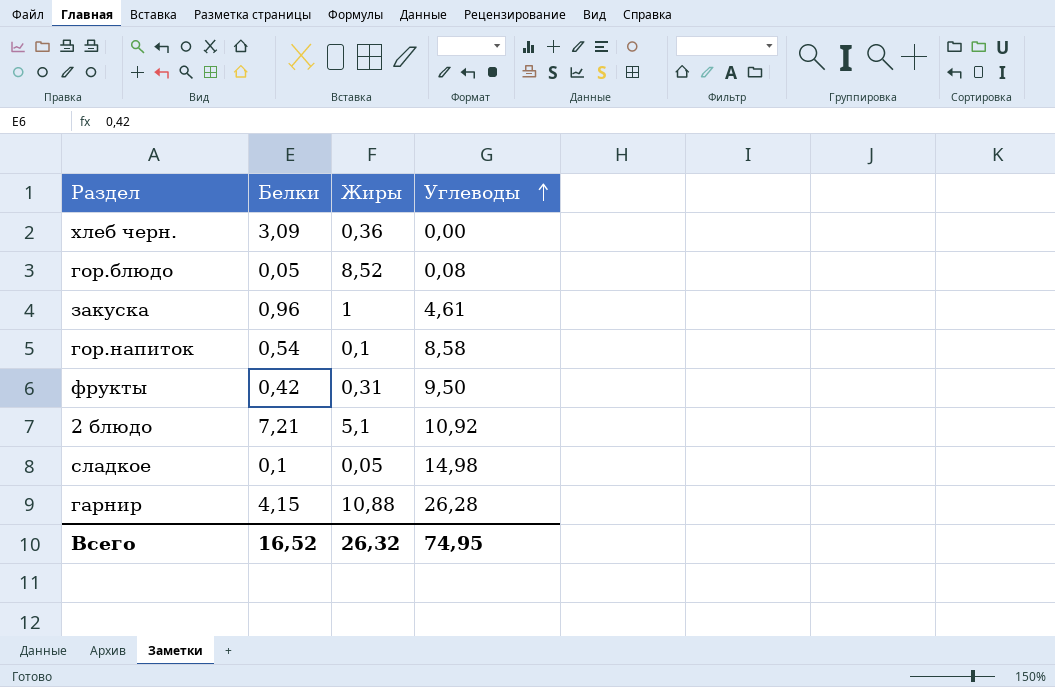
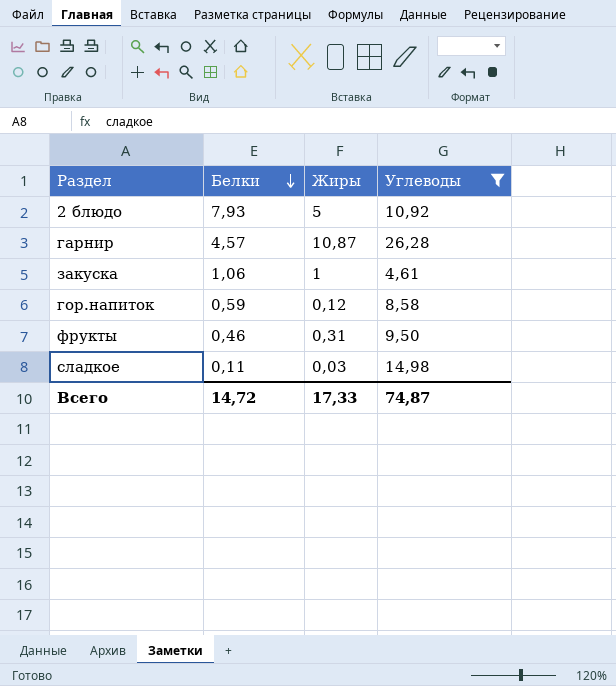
filter: none -> Углеводы >= 4,61
row order: Углеводы ascending -> Белки descending
2 блюдо | Белки: 7,21 -> 7,93
2 блюдо | Жиры: 5,1 -> 5
гарнир | Белки: 4,15 -> 4,57
гарнир | Жиры: 10,88 -> 10,87
закуска | Белки: 0,96 -> 1,06
гор.напиток | Белки: 0,54 -> 0,59
гор.напиток | Жиры: 0,1 -> 0,12
фрукты | Белки: 0,42 -> 0,46
сладкое | Белки: 0,1 -> 0,11
сладкое | Жиры: 0,05 -> 0,03
Всего | Белки: 16,52 -> 14,72
Всего | Жиры: 26,32 -> 17,33
Всего | Углеводы: 74,95 -> 74,87

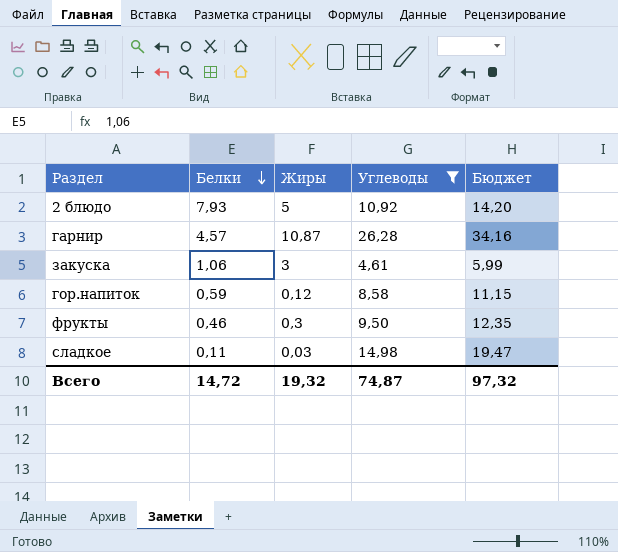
column Бюджет | formula: none -> [Углеводы] * 1,3
закуска | Жиры: 1 -> 3
фрукты | Жиры: 0,31 -> 0,3
Всего | Жиры: 17,33 -> 19,32

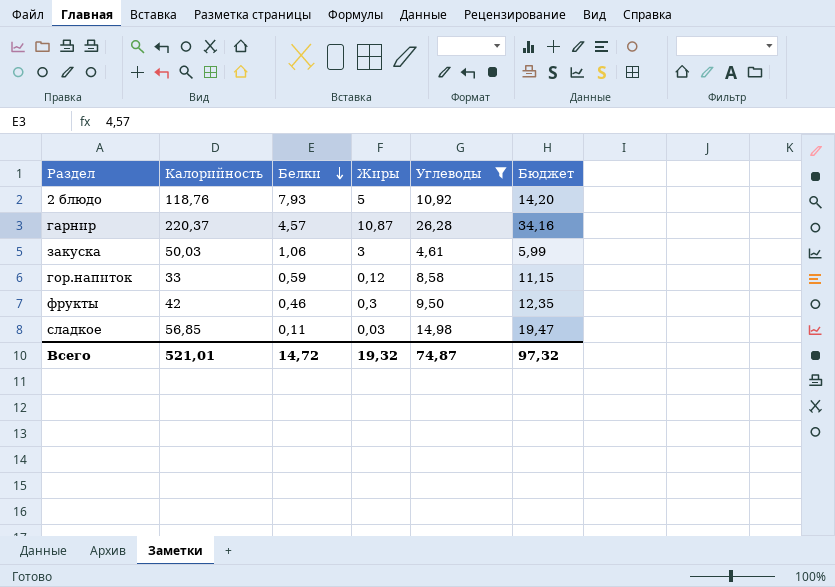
column Калорийность | position: none -> 2

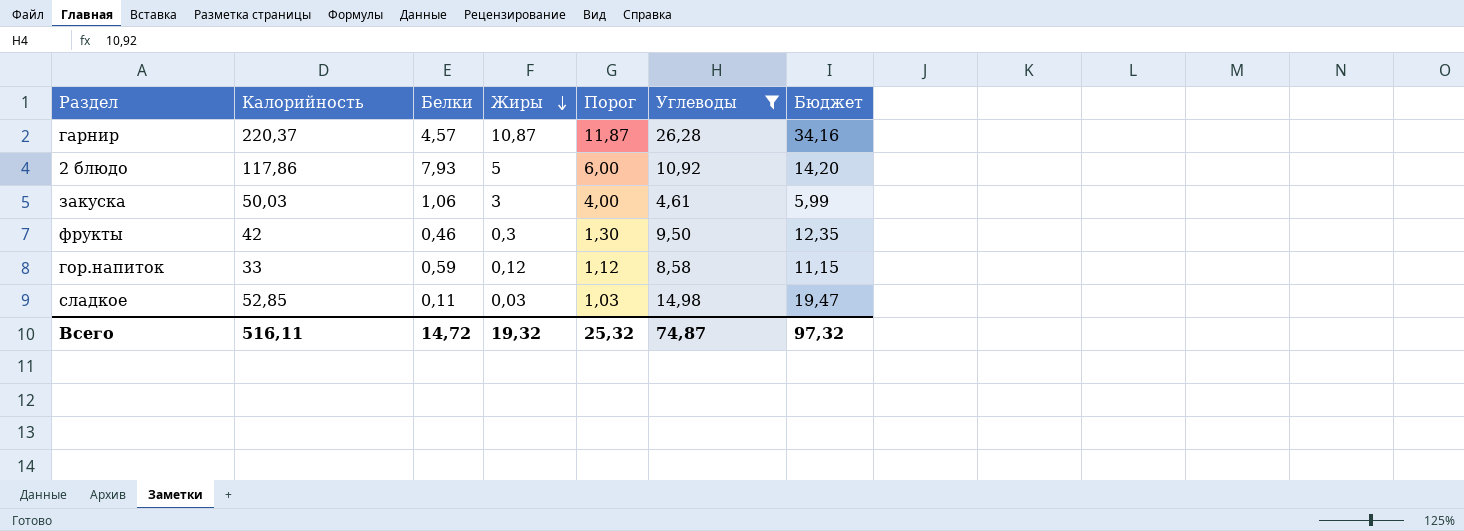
row order: Белки descending -> Жиры descending
column Порог | formula: none -> [Жиры] + 1
2 блюдо | Калорийность: 118,76 -> 117,86
сладкое | Калорийность: 56,85 -> 52,85
Всего | Калорийность: 521,01 -> 516,11

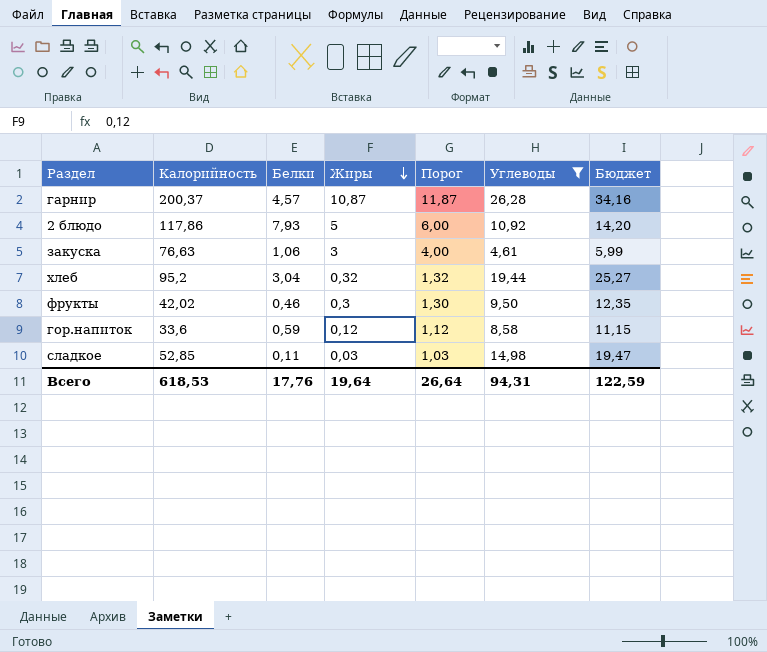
гарнир | Калорийность: 220,37 -> 200,37
закуска | Калорийность: 50,03 -> 76,63
row хлеб: none -> 95,2 | 3,04 | 0,32 | 1,32 | 19,44 | 25,27
фрукты | Калорийность: 42 -> 42,02
гор.напиток | Калорийность: 33 -> 33,6
Всего | Калорийность: 516,11 -> 618,53
Всего | Белки: 14,72 -> 17,76
Всего | Жиры: 19,32 -> 19,64
Всего | Порог: 25,32 -> 26,64
Всего | Углеводы: 74,87 -> 94,31
Всего | Бюджет: 97,32 -> 122,59

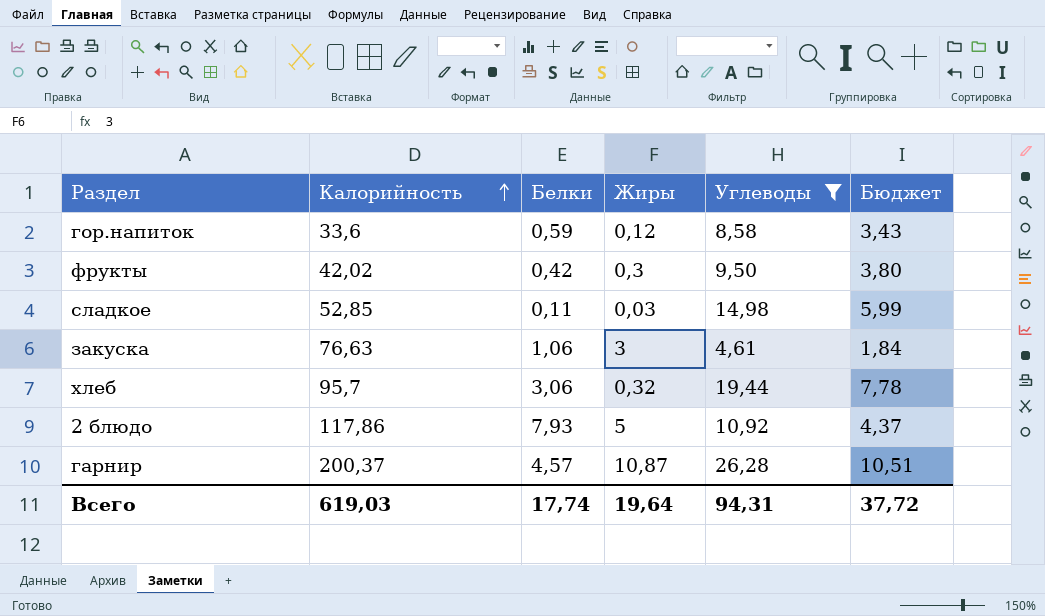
row order: Жиры descending -> Калорийность ascending
column Порог | formula: [Жиры] + 1 -> none
column Бюджет | formula: [Углеводы] * 1,3 -> [Углеводы] * 0,4
фрукты | Белки: 0,46 -> 0,42
хлеб | Калорийность: 95,2 -> 95,7
хлеб | Белки: 3,04 -> 3,06
Всего | Калорийность: 618,53 -> 619,03
Всего | Белки: 17,76 -> 17,74
Всего | Бюджет: 122,59 -> 37,72

